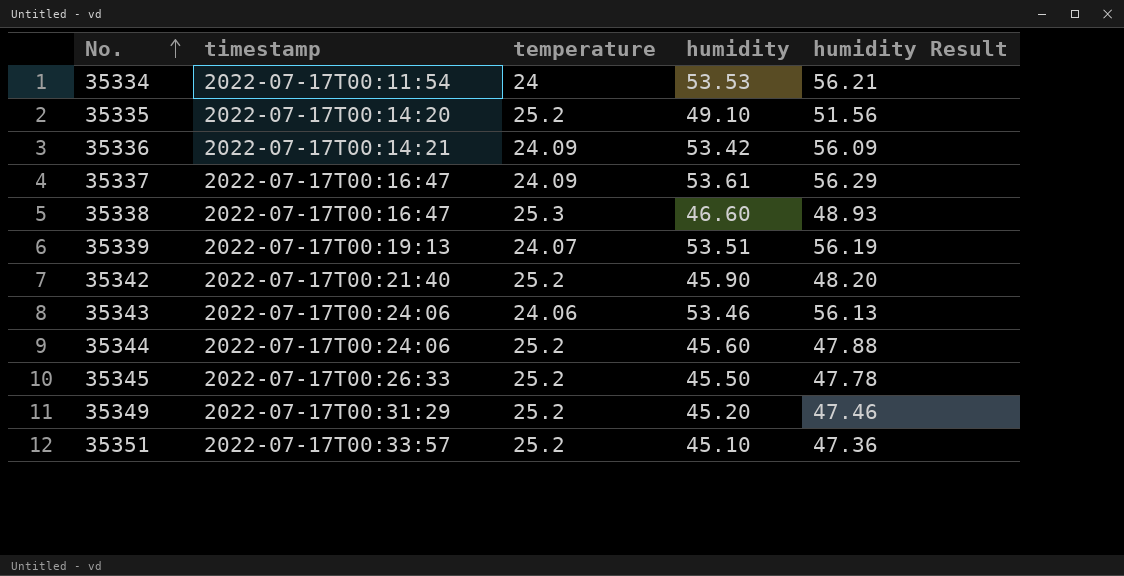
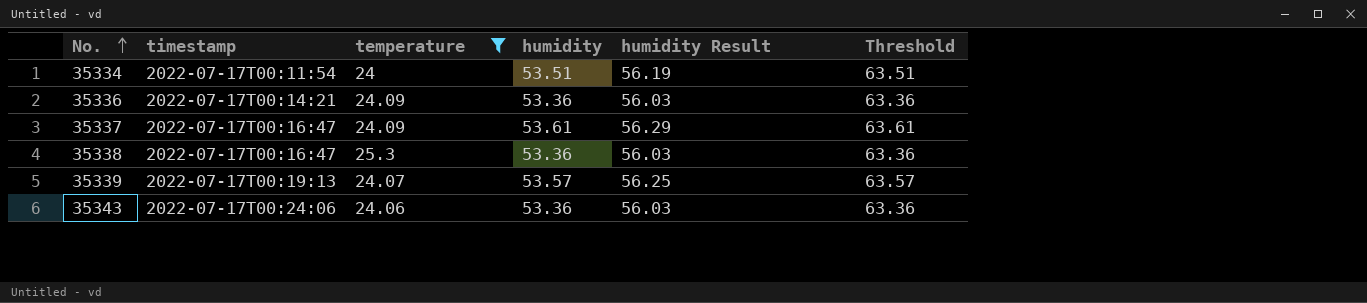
filter: none -> temperature != 25.2
column Threshold | formula: none -> [humidity] + 10
35334 | humidity: 53.53 -> 53.51
35334 | humidity Result: 56.21 -> 56.19
35336 | humidity: 53.42 -> 53.36
35336 | humidity Result: 56.09 -> 56.03
35338 | humidity: 46.60 -> 53.36
35338 | humidity Result: 48.93 -> 56.03
35339 | humidity: 53.51 -> 53.57
35339 | humidity Result: 56.19 -> 56.25
35343 | humidity: 53.46 -> 53.36
35343 | humidity Result: 56.13 -> 56.03

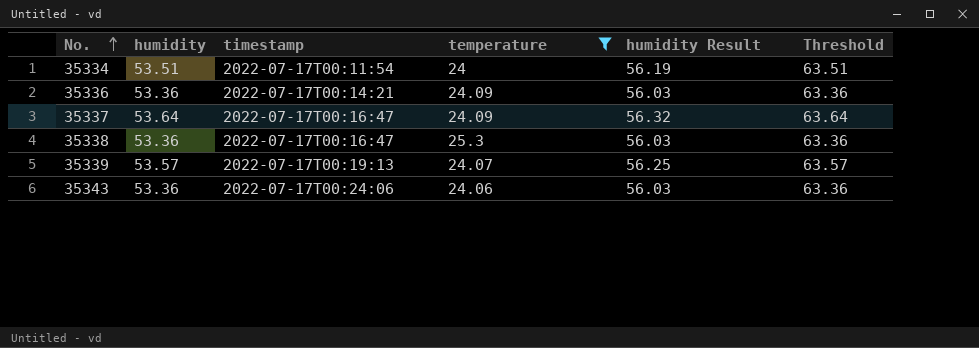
column humidity | position: 4 -> 2
35337 | humidity: 53.61 -> 53.64
35337 | humidity Result: 56.29 -> 56.32
35337 | Threshold: 63.61 -> 63.64

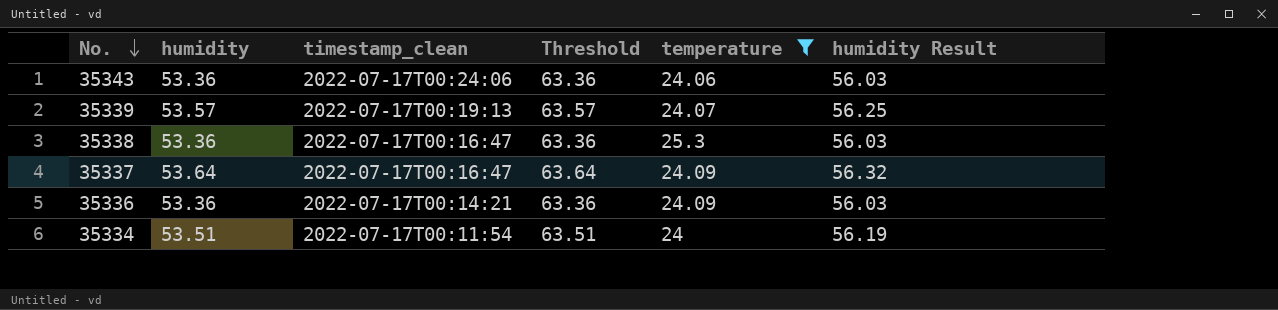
row order: No. ascending -> No. descending
column name: timestamp -> timestamp_clean
column Threshold | position: 6 -> 4

